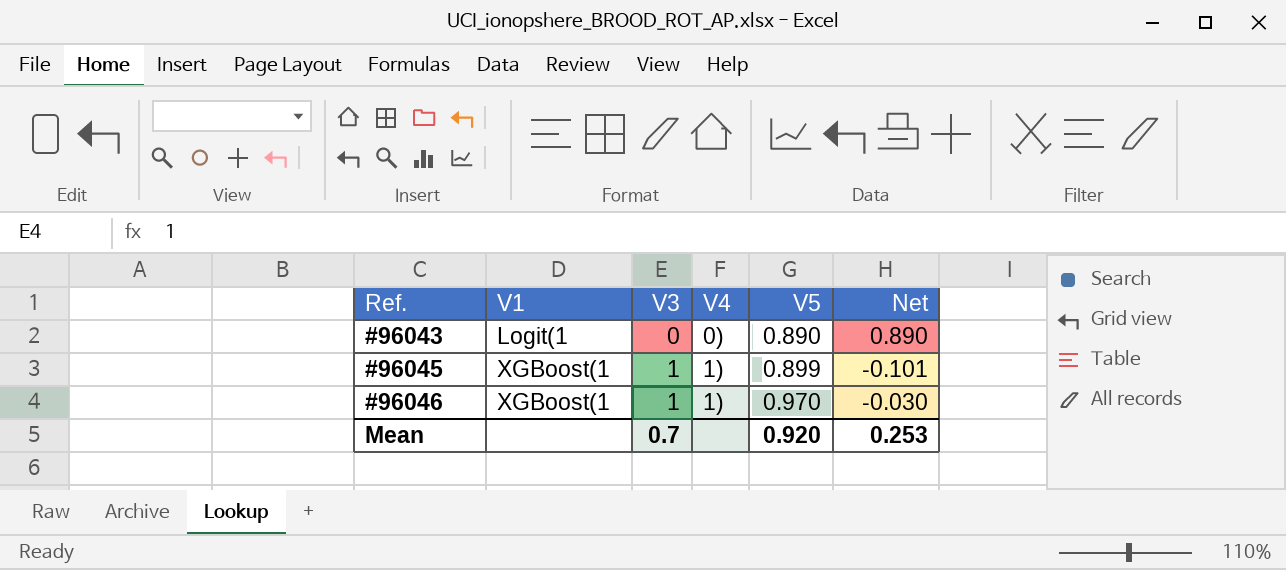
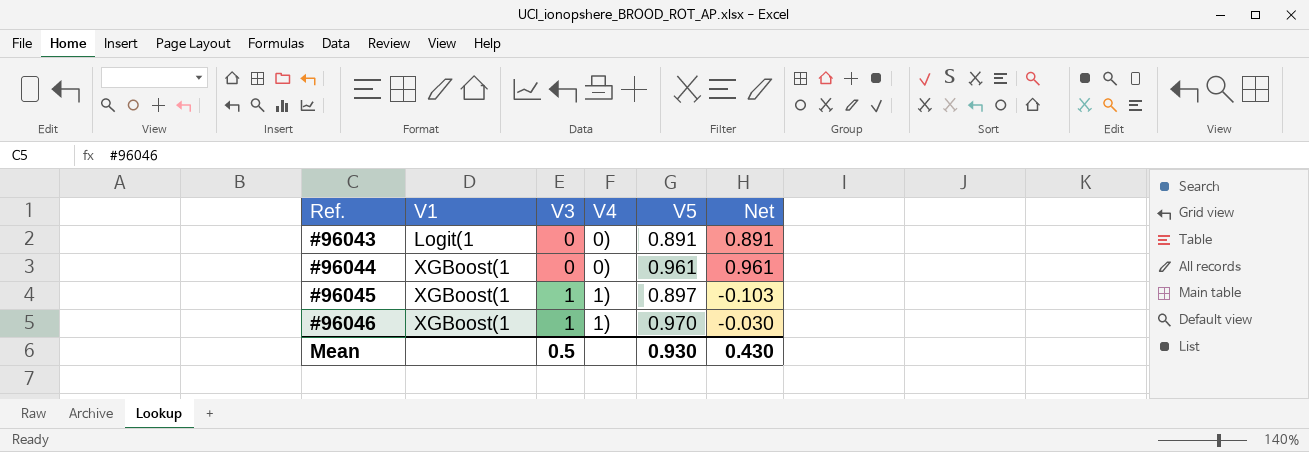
#96043 | V5: 0.890 -> 0.891
#96043 | Net: 0.890 -> 0.891
row #96044: none -> XGBoost(1 | 0 | 0) | 0.961 | 0.961
#96045 | V5: 0.899 -> 0.897
#96045 | Net: -0.101 -> -0.103
Mean | V3: 0.7 -> 0.5
Mean | V5: 0.920 -> 0.930
Mean | Net: 0.253 -> 0.430

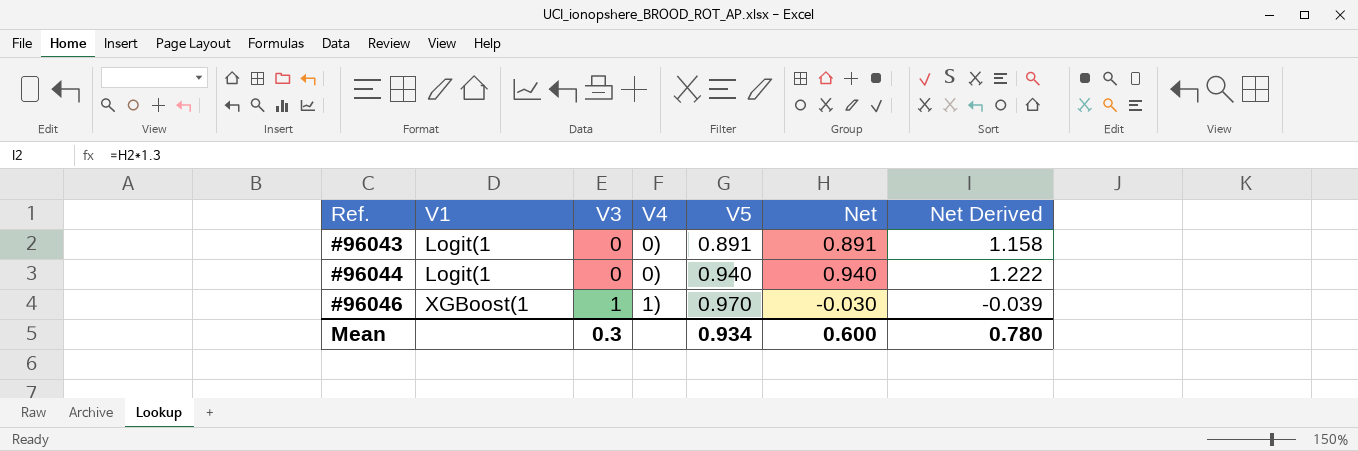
column Net Derived | formula: none -> [Net] * 1.3
row #96045: XGBoost(1 | 1 | 1) | 0.897 | -0.103 -> none
#96044 | V1: XGBoost(1 -> Logit(1
#96044 | V5: 0.961 -> 0.940
#96044 | Net: 0.961 -> 0.940
Mean | V3: 0.5 -> 0.3
Mean | V5: 0.930 -> 0.934
Mean | Net: 0.430 -> 0.600

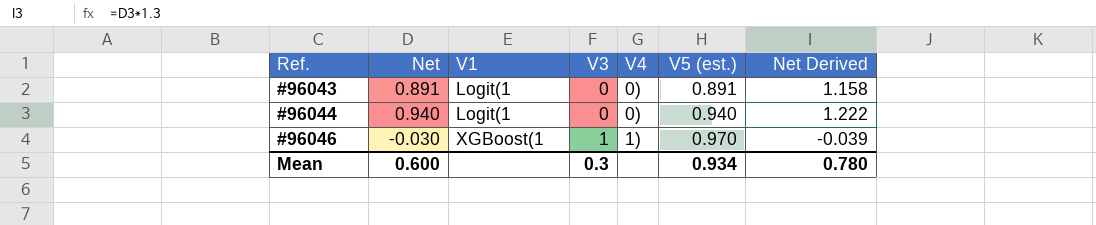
column Net | position: 6 -> 2
column name: V5 -> V5 (est.)

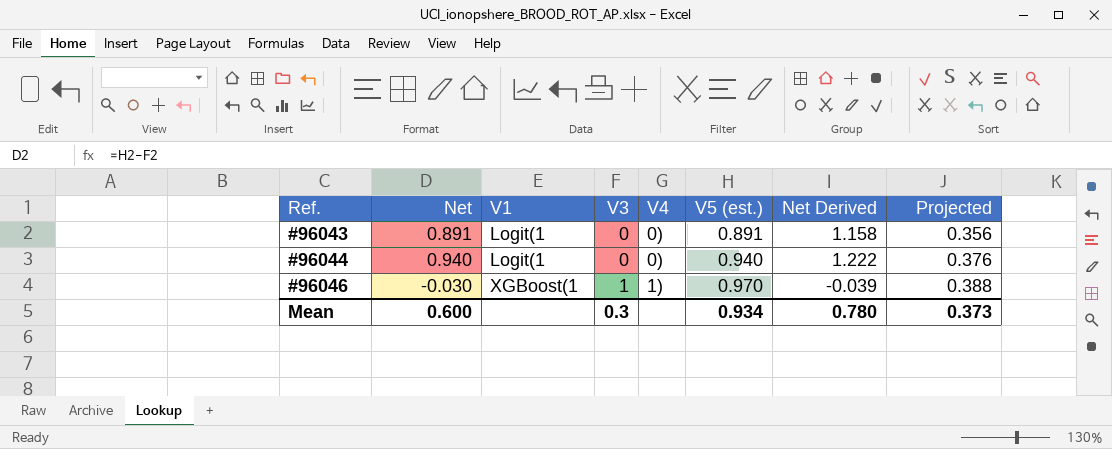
column Projected | formula: none -> [V5 (est.)] * 0.4

